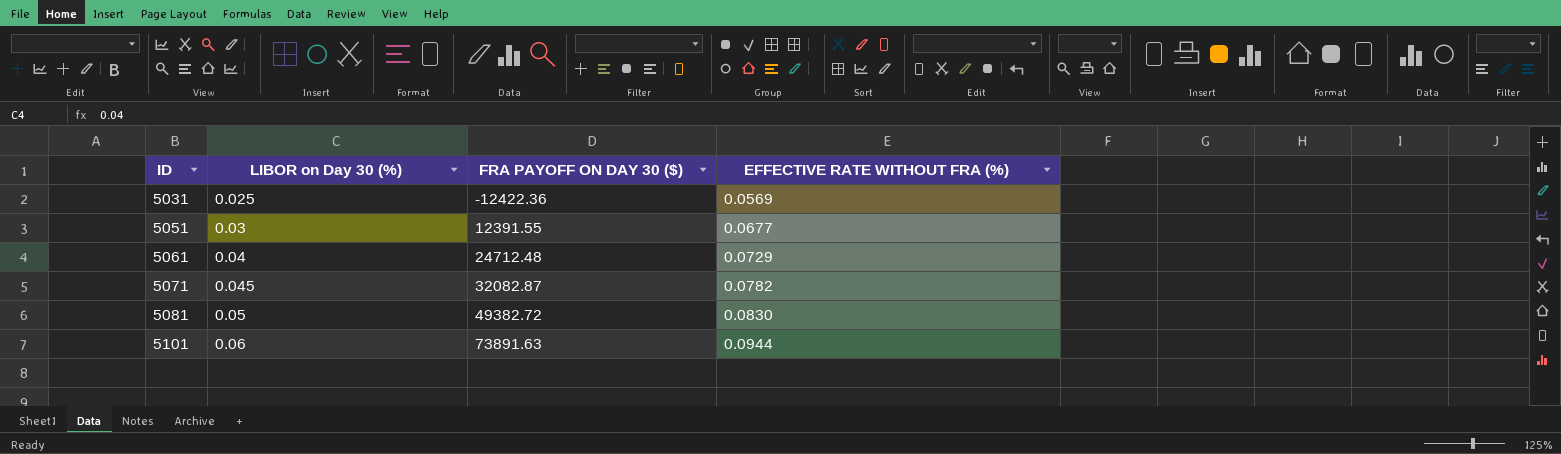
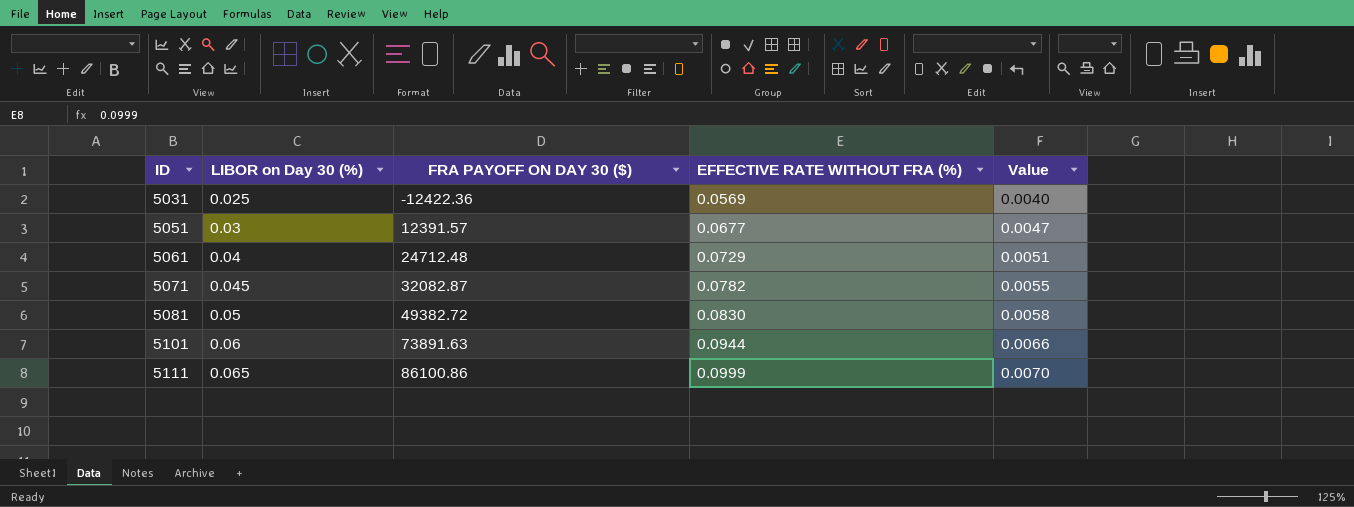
column Value | formula: none -> [EFFECTIVE RATE WITHOUT FRA (%)] * 0.07
5051 | FRA PAYOFF ON DAY 30 ($): 12391.55 -> 12391.57
row 5111: none -> 0.065 | 86100.86 | 0.0999 | 0.0070

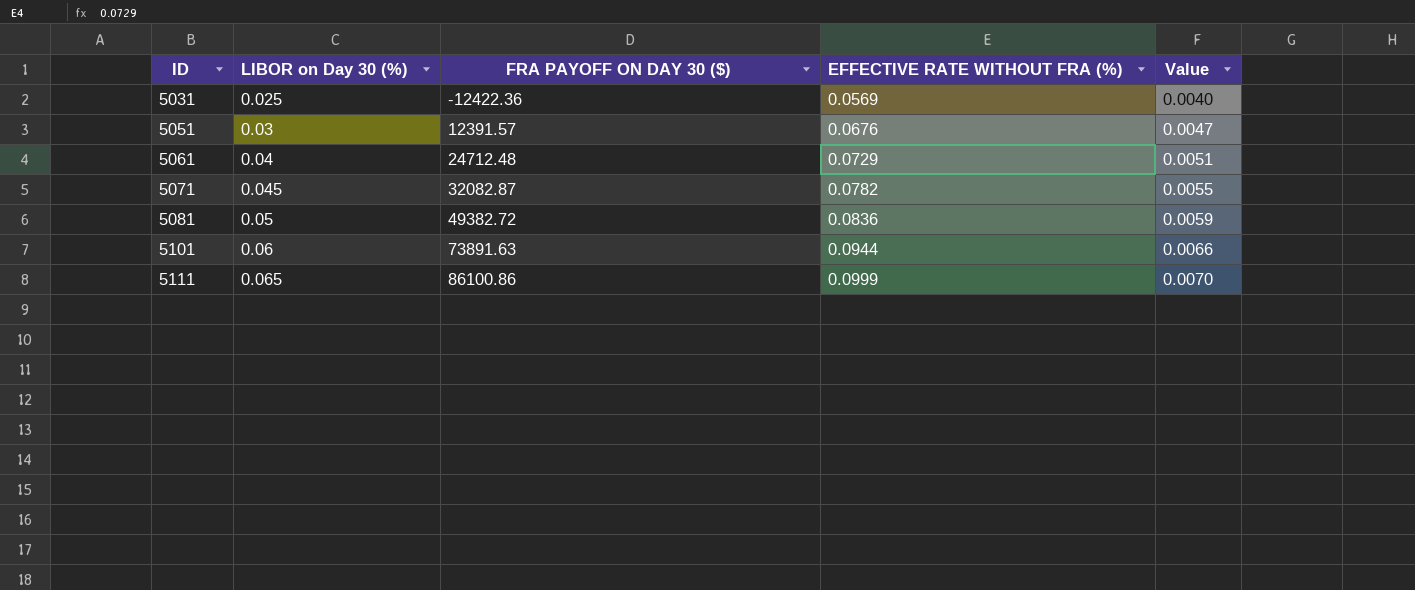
5051 | EFFECTIVE RATE WITHOUT FRA (%): 0.0677 -> 0.0676
5081 | EFFECTIVE RATE WITHOUT FRA (%): 0.0830 -> 0.0836
5081 | Value: 0.0058 -> 0.0059

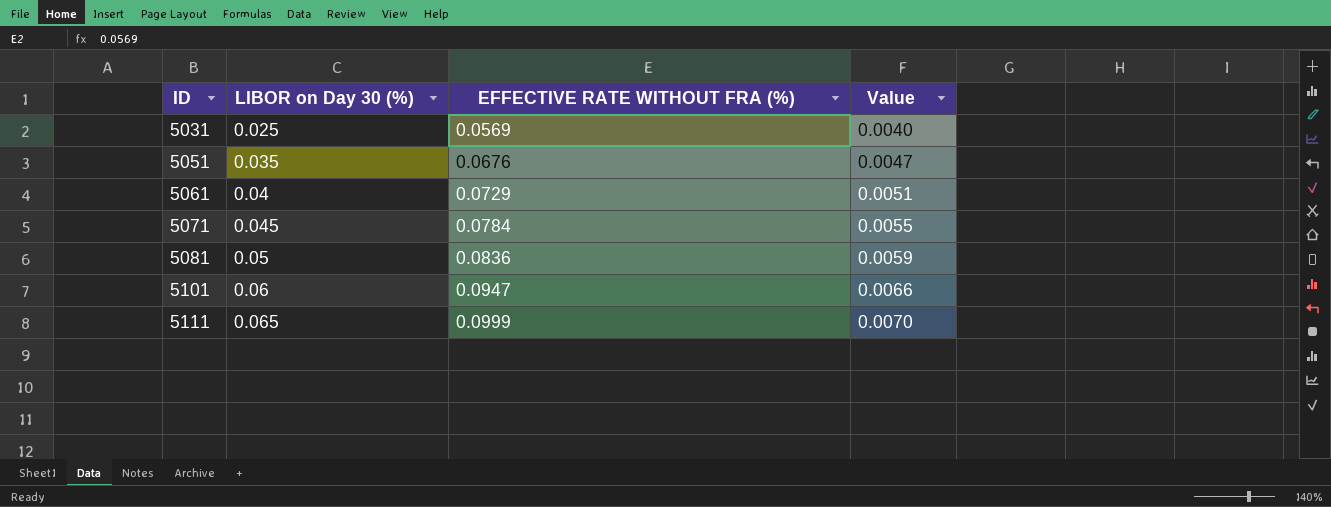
column FRA PAYOFF ON DAY 30 ($) | position: 3 -> none
5051 | LIBOR on Day 30 (%): 0.03 -> 0.035
5071 | EFFECTIVE RATE WITHOUT FRA (%): 0.0782 -> 0.0784
5101 | EFFECTIVE RATE WITHOUT FRA (%): 0.0944 -> 0.0947

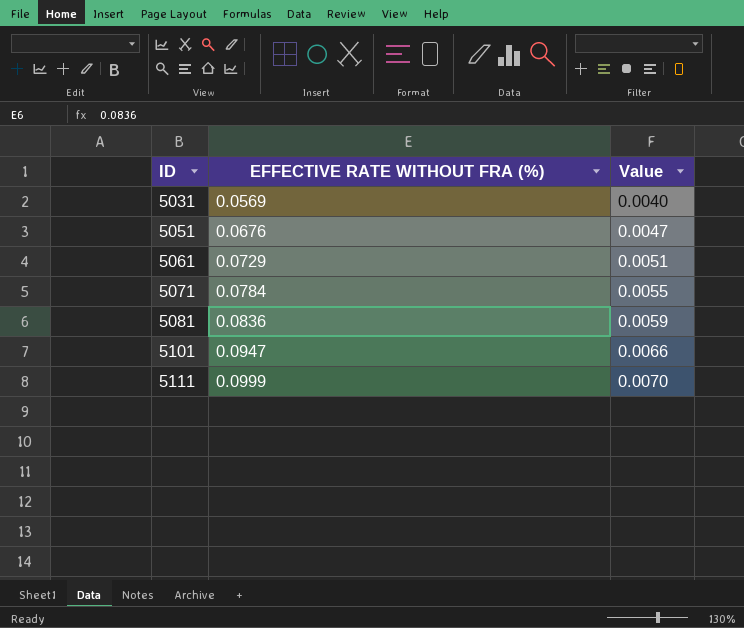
column LIBOR on Day 30 (%) | position: 2 -> none

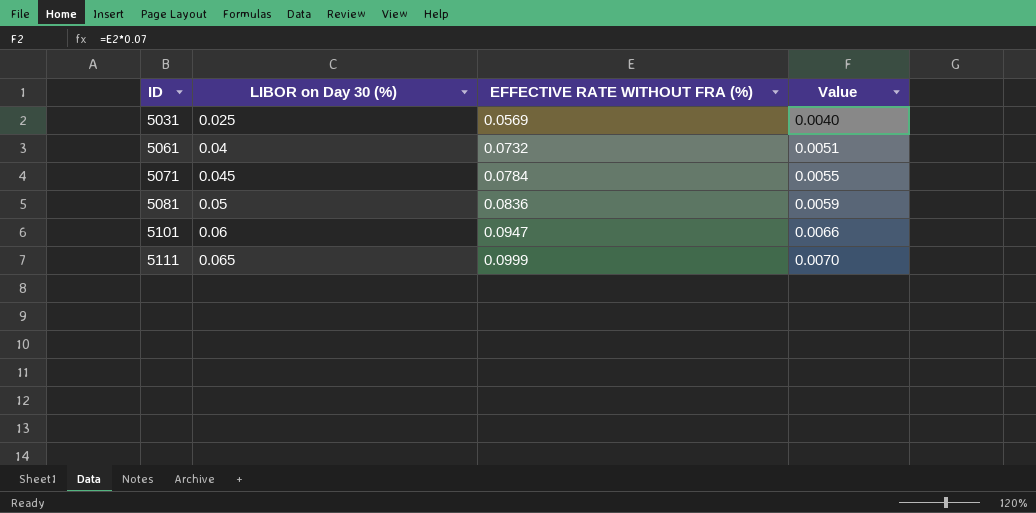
column LIBOR on Day 30 (%) | position: none -> 2
row 5051: 0.0676 | 0.0047 -> none
5061 | EFFECTIVE RATE WITHOUT FRA (%): 0.0729 -> 0.0732

